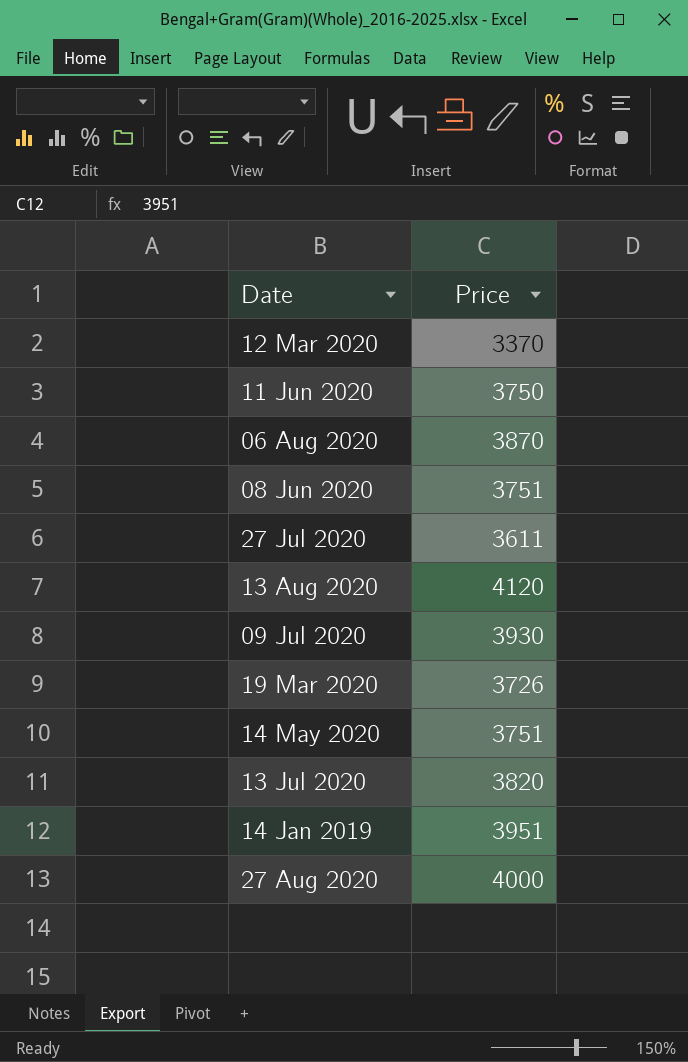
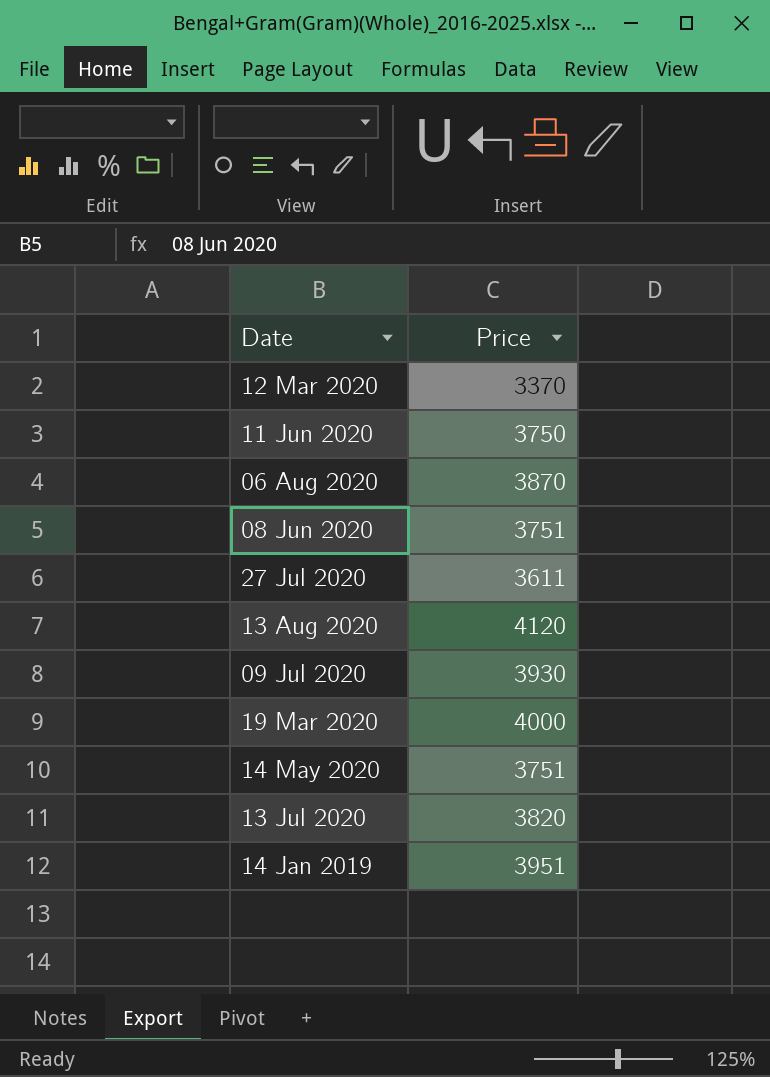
row 27 Aug 2020: 4000 -> none
19 Mar 2020 | Price: 3726 -> 4000

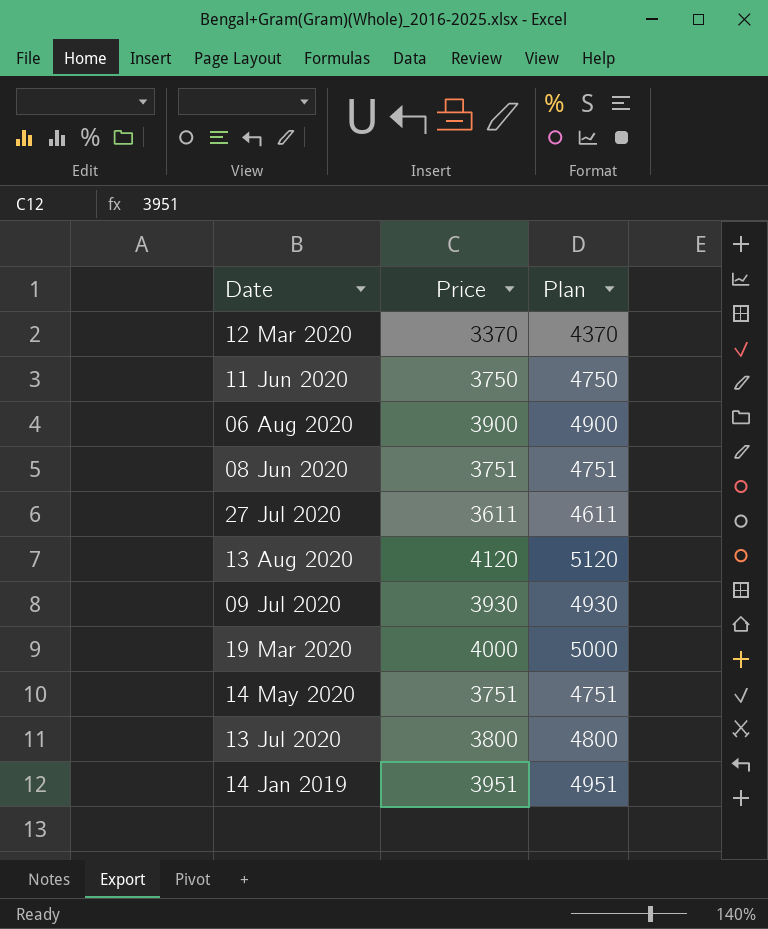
column Plan | formula: none -> [Price] + 1000
06 Aug 2020 | Price: 3870 -> 3900
13 Jul 2020 | Price: 3820 -> 3800

